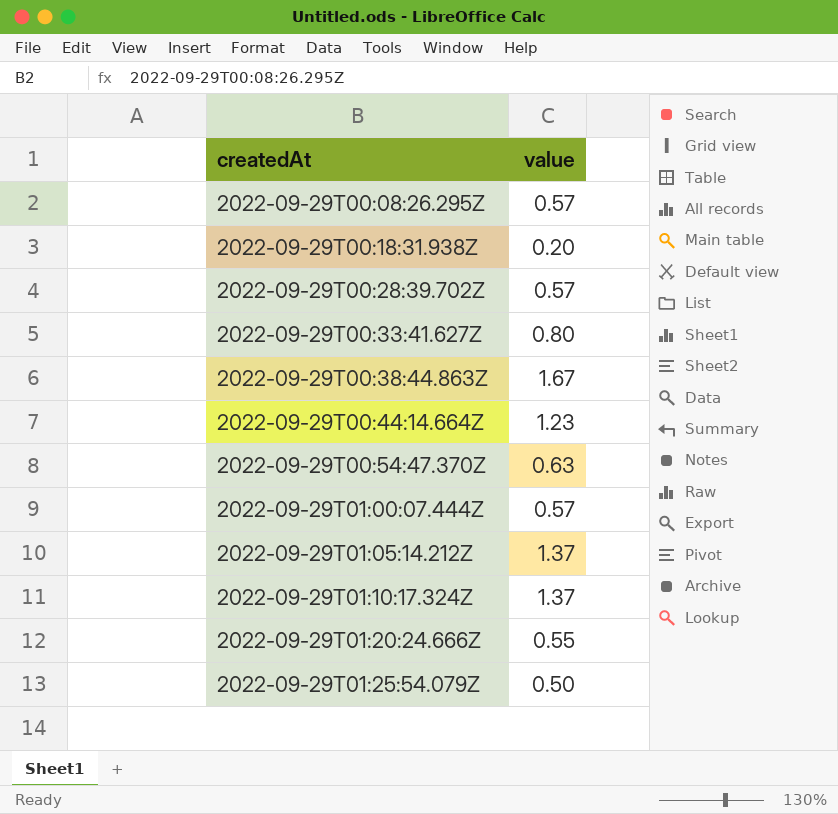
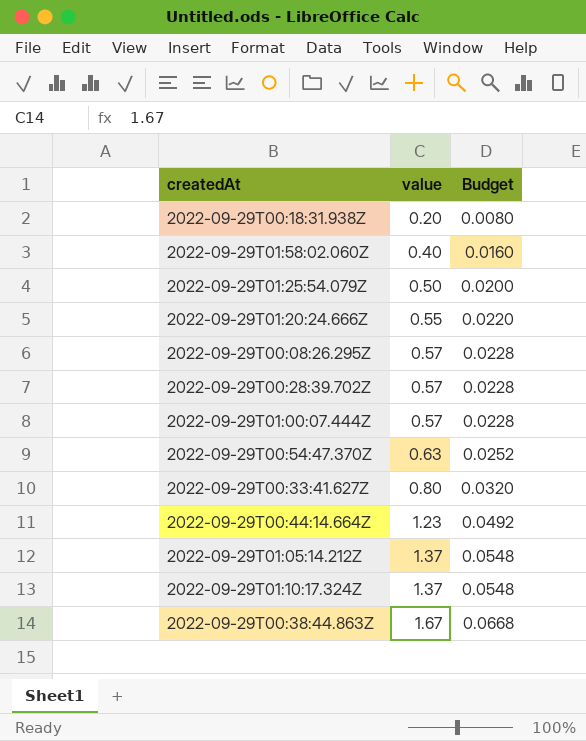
row order: createdAt ascending -> value ascending
column Budget | formula: none -> [value] * 0.04
row 2022-09-29T01:58:02.060Z: none -> 0.40 | 0.0160

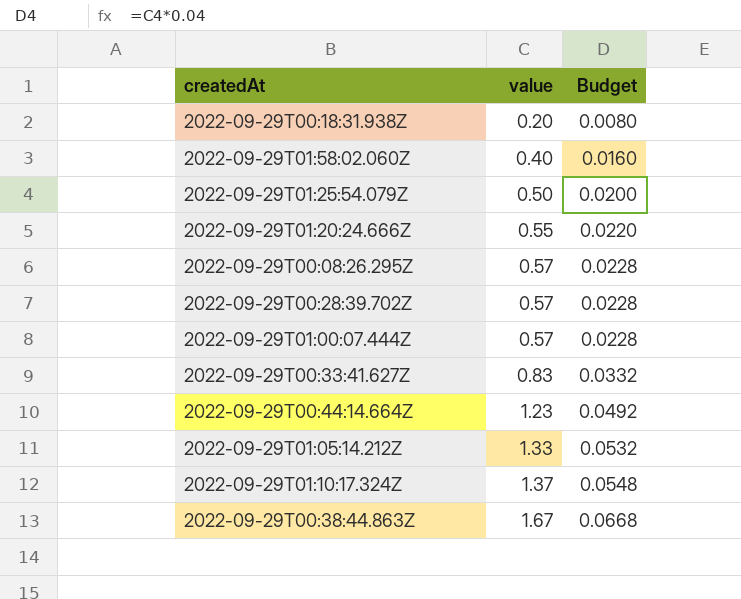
row 2022-09-29T00:54:47.370Z: 0.63 | 0.0252 -> none
2022-09-29T00:33:41.627Z | value: 0.80 -> 0.83
2022-09-29T00:33:41.627Z | Budget: 0.0320 -> 0.0332
2022-09-29T01:05:14.212Z | value: 1.37 -> 1.33
2022-09-29T01:05:14.212Z | Budget: 0.0548 -> 0.0532

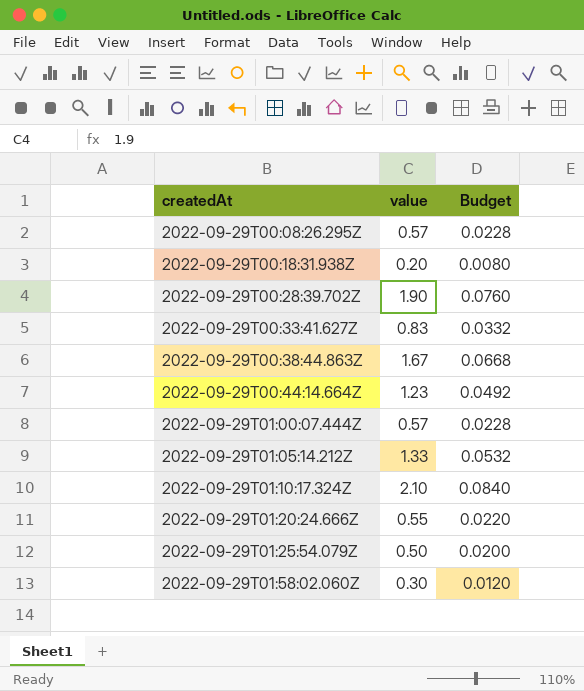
row order: value ascending -> createdAt ascending
2022-09-29T00:28:39.702Z | value: 0.57 -> 1.90
2022-09-29T00:28:39.702Z | Budget: 0.0228 -> 0.0760
2022-09-29T01:10:17.324Z | value: 1.37 -> 2.10
2022-09-29T01:10:17.324Z | Budget: 0.0548 -> 0.0840
2022-09-29T01:58:02.060Z | value: 0.40 -> 0.30
2022-09-29T01:58:02.060Z | Budget: 0.0160 -> 0.0120

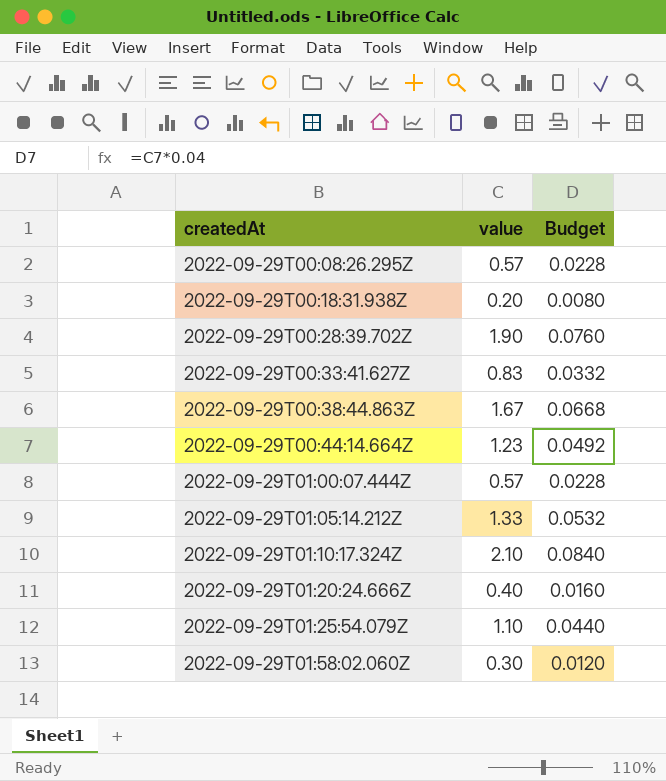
2022-09-29T01:20:24.666Z | value: 0.55 -> 0.40
2022-09-29T01:20:24.666Z | Budget: 0.0220 -> 0.0160
2022-09-29T01:25:54.079Z | value: 0.50 -> 1.10
2022-09-29T01:25:54.079Z | Budget: 0.0200 -> 0.0440

